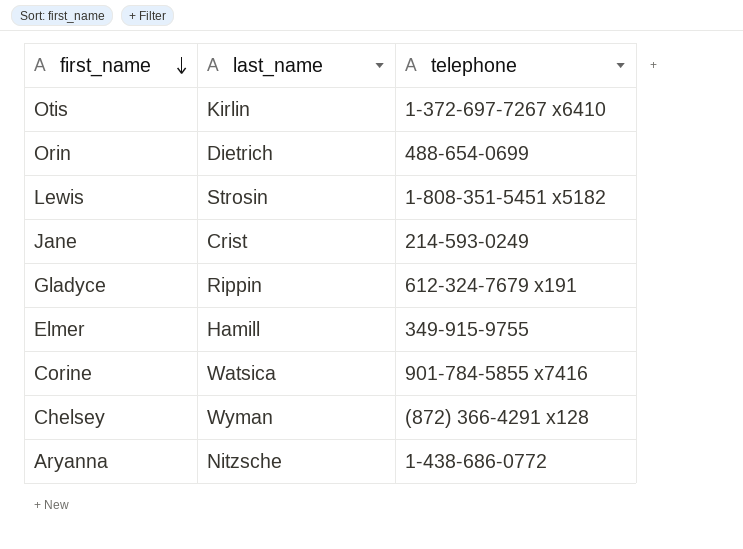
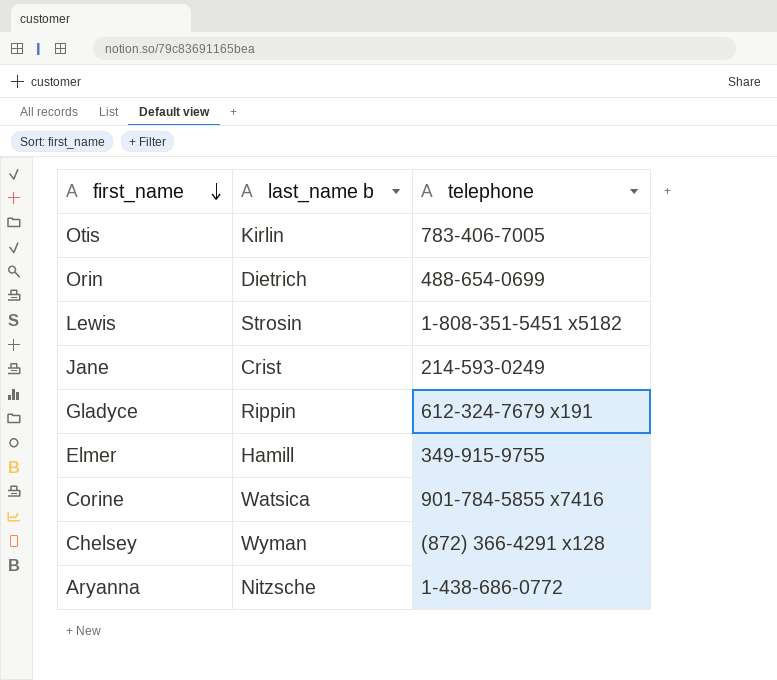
column name: last_name -> last_name b
Otis | telephone: 1-372-697-7267 x6410 -> 783-406-7005

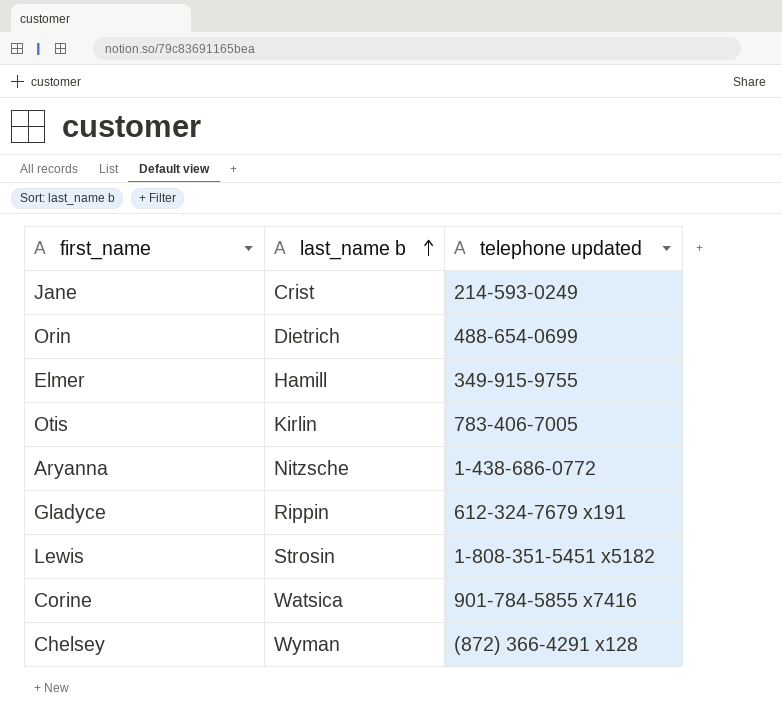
row order: first_name descending -> last_name b ascending
column name: telephone -> telephone updated

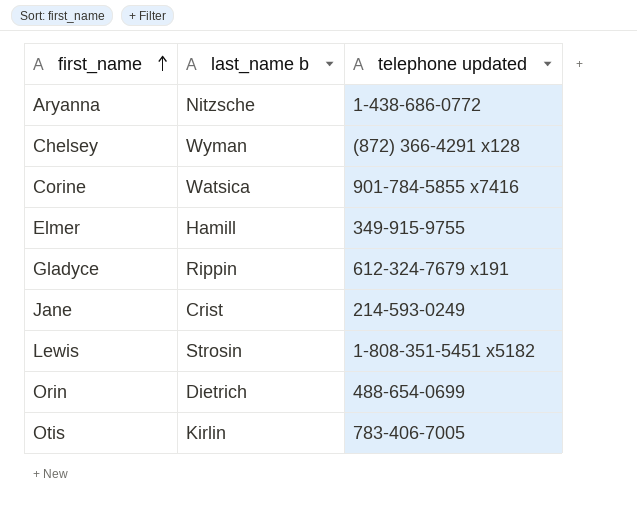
row order: last_name b ascending -> first_name ascending

